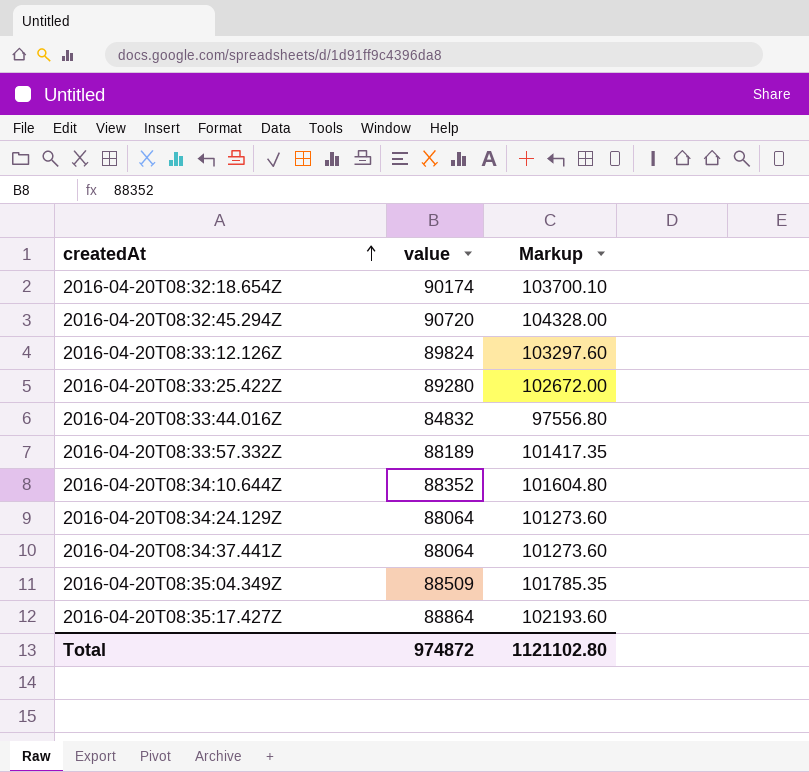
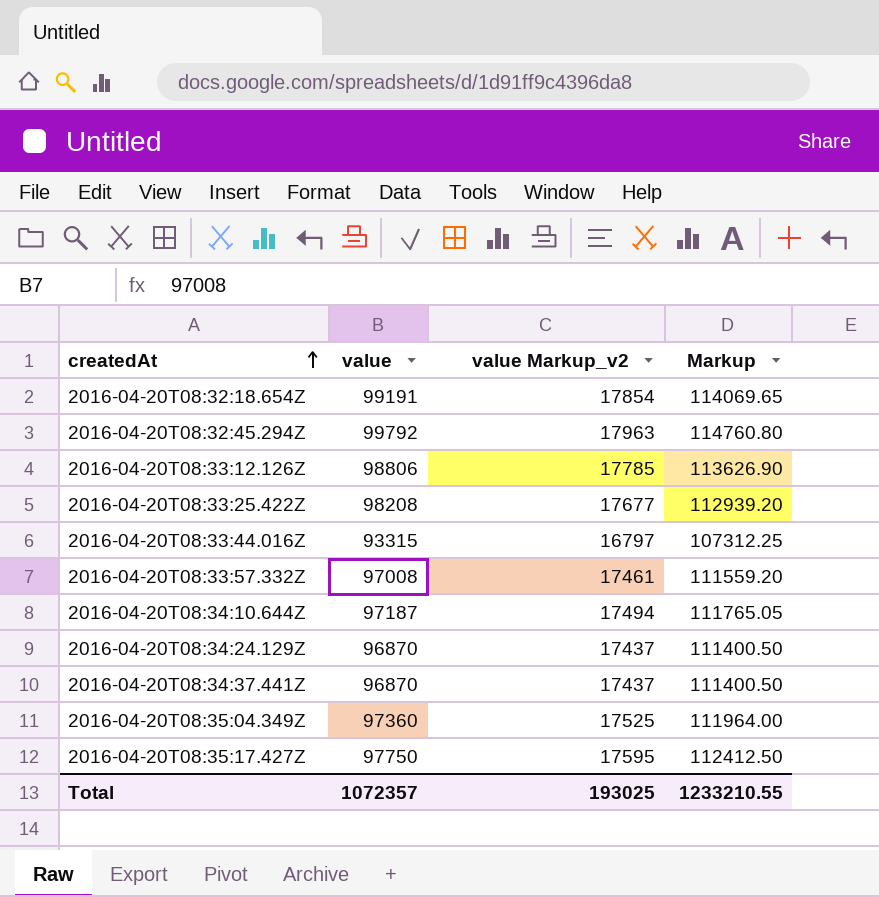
column value Markup_v2 | formula: none -> [value] * 0.18
2016-04-20T08:32:18.654Z | value: 90174 -> 99191
2016-04-20T08:32:18.654Z | Markup: 103700.10 -> 114069.65
2016-04-20T08:32:45.294Z | value: 90720 -> 99792
2016-04-20T08:32:45.294Z | Markup: 104328.00 -> 114760.80
2016-04-20T08:33:12.126Z | value: 89824 -> 98806
2016-04-20T08:33:12.126Z | Markup: 103297.60 -> 113626.90
2016-04-20T08:33:25.422Z | value: 89280 -> 98208
2016-04-20T08:33:25.422Z | Markup: 102672.00 -> 112939.20
2016-04-20T08:33:44.016Z | value: 84832 -> 93315
2016-04-20T08:33:44.016Z | Markup: 97556.80 -> 107312.25
2016-04-20T08:33:57.332Z | value: 88189 -> 97008
2016-04-20T08:33:57.332Z | Markup: 101417.35 -> 111559.20
2016-04-20T08:34:10.644Z | value: 88352 -> 97187
2016-04-20T08:34:10.644Z | Markup: 101604.80 -> 111765.05
2016-04-20T08:34:24.129Z | value: 88064 -> 96870
2016-04-20T08:34:24.129Z | Markup: 101273.60 -> 111400.50
2016-04-20T08:34:37.441Z | value: 88064 -> 96870
2016-04-20T08:34:37.441Z | Markup: 101273.60 -> 111400.50
2016-04-20T08:35:04.349Z | value: 88509 -> 97360
2016-04-20T08:35:04.349Z | Markup: 101785.35 -> 111964.00
2016-04-20T08:35:17.427Z | value: 88864 -> 97750
2016-04-20T08:35:17.427Z | Markup: 102193.60 -> 112412.50
Total | value: 974872 -> 1072357
Total | Markup: 1121102.80 -> 1233210.55

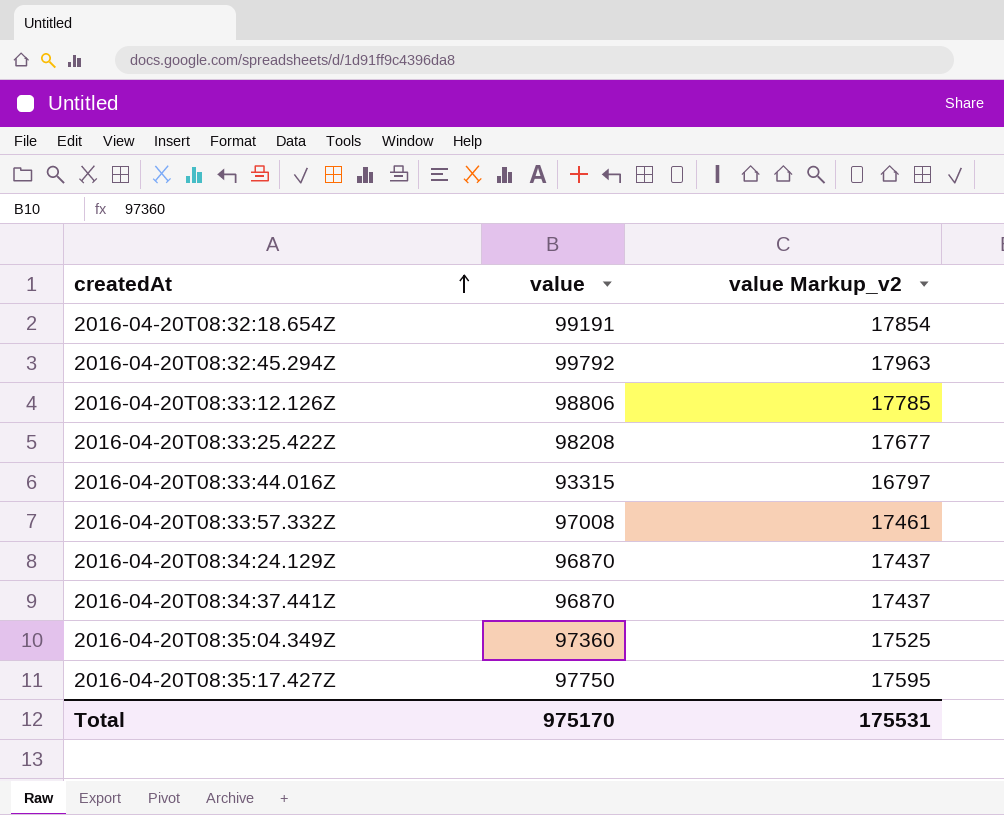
column Markup | formula: [value] * 1.15 -> none
row 2016-04-20T08:34:10.644Z: 97187 | 17494 | 111765.05 -> none
Total | value: 1072357 -> 975170
Total | value Markup_v2: 193025 -> 175531

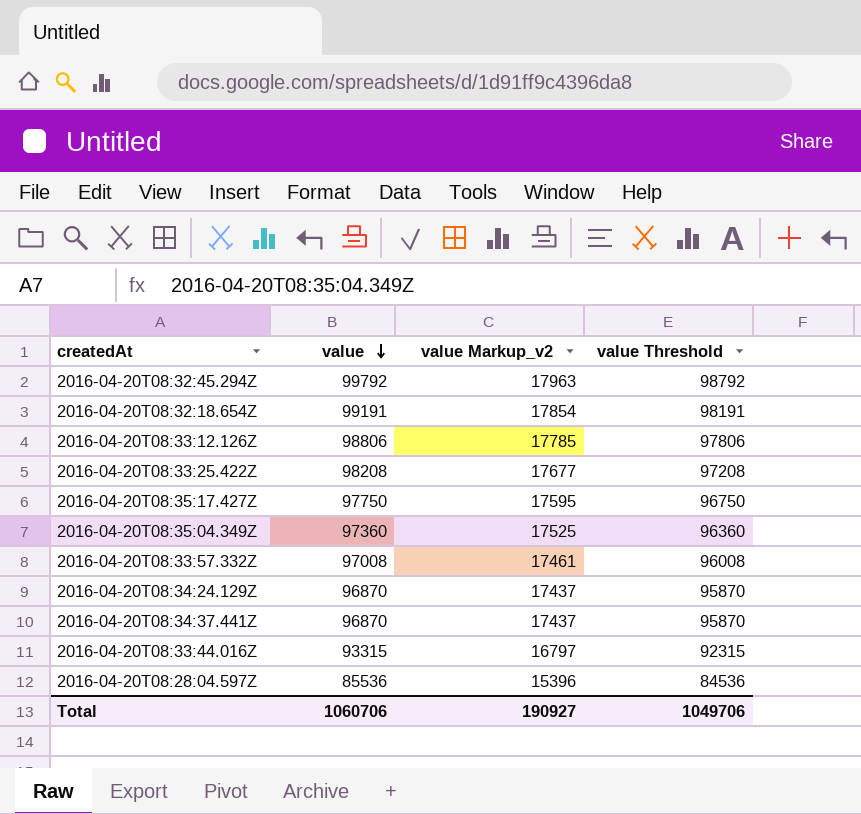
row order: createdAt ascending -> value descending
column value Threshold | formula: none -> [value] - 1000
row 2016-04-20T08:28:04.597Z: none -> 85536 | 15396 | 84536
Total | value: 975170 -> 1060706
Total | value Markup_v2: 175531 -> 190927

